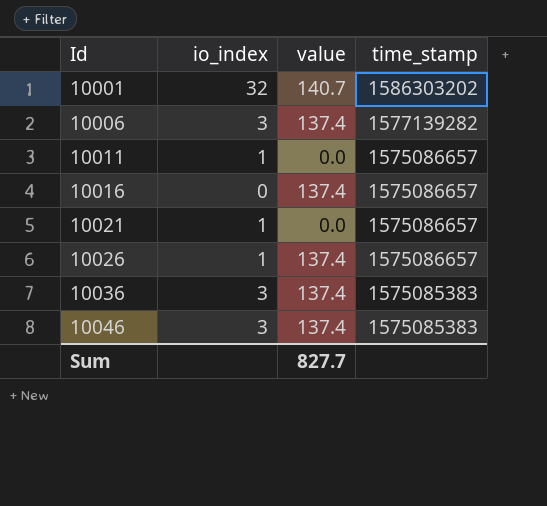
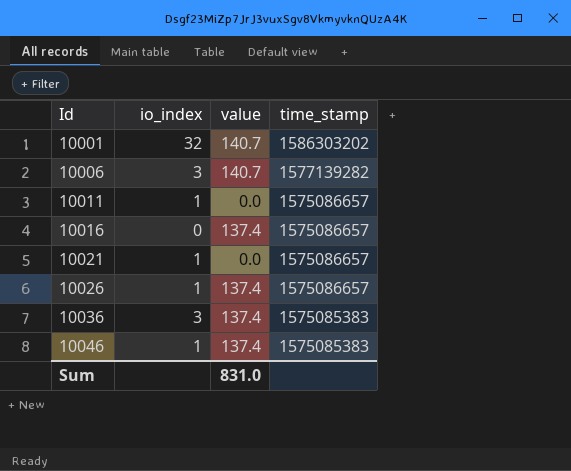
10006 | value: 137.4 -> 140.7
10046 | io_index: 3 -> 1
Sum | value: 827.7 -> 831.0

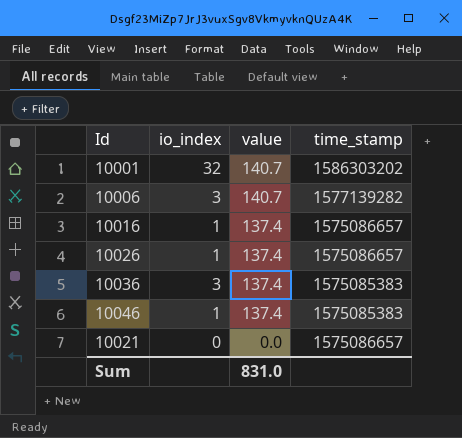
row order: Id ascending -> value descending
row 10011: 1 | 0.0 | 1575086657 -> none
10016 | io_index: 0 -> 1
10021 | io_index: 1 -> 0

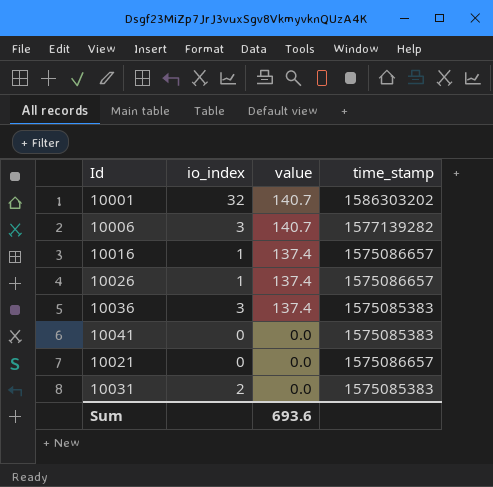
row 10046: 1 | 137.4 | 1575085383 -> none
row 10041: none -> 0 | 0.0 | 1575085383
row 10031: none -> 2 | 0.0 | 1575085383
Sum | value: 831.0 -> 693.6

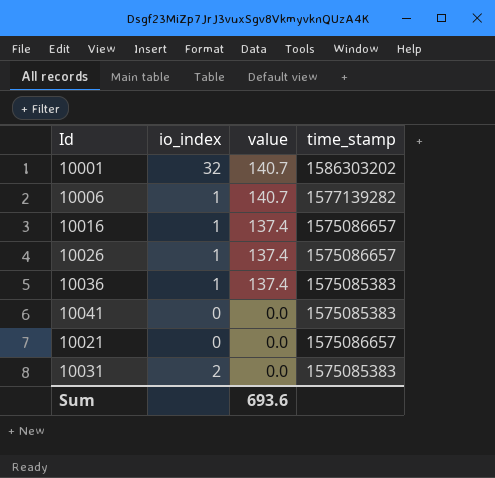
10006 | io_index: 3 -> 1
10036 | io_index: 3 -> 1

